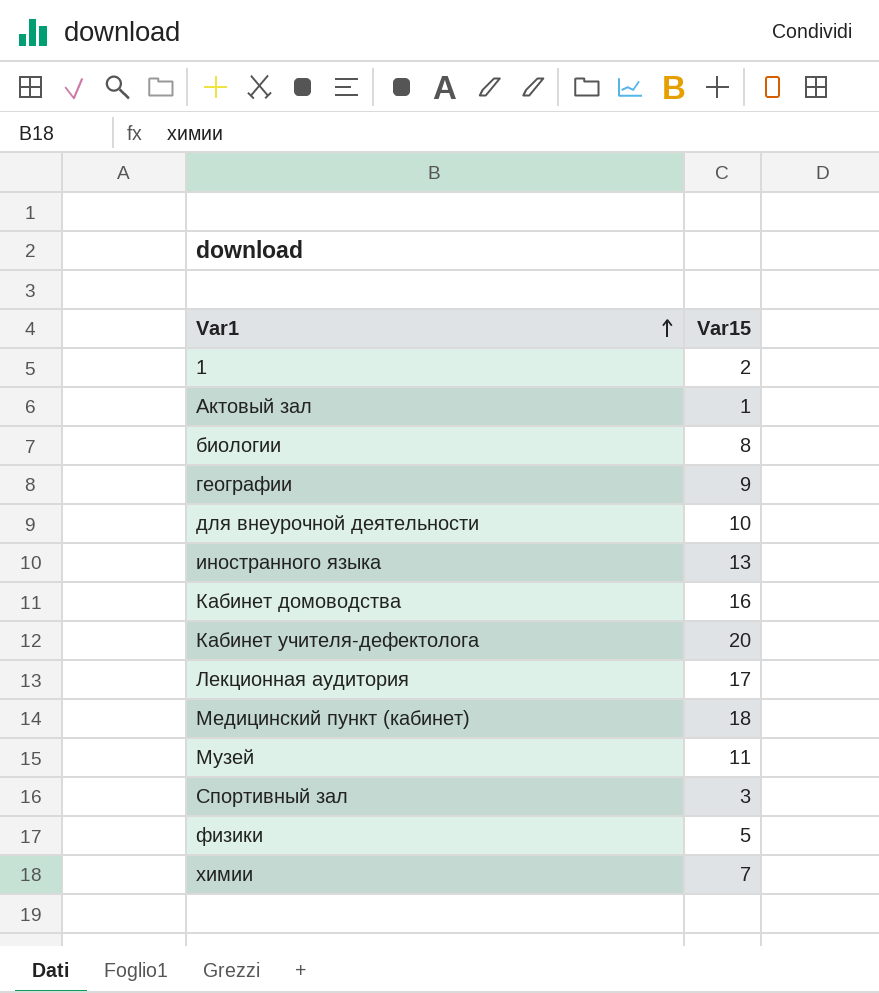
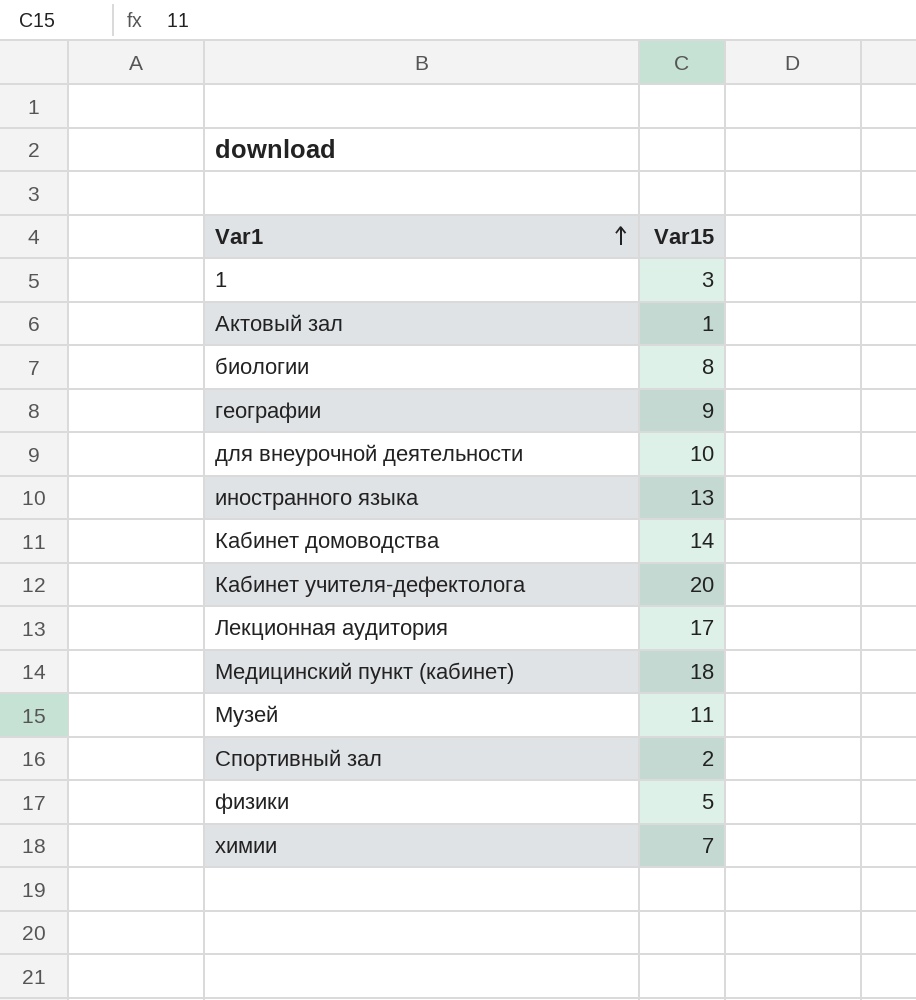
1 | Var15: 2 -> 3
Кабинет домоводства | Var15: 16 -> 14
Спортивный зал | Var15: 3 -> 2

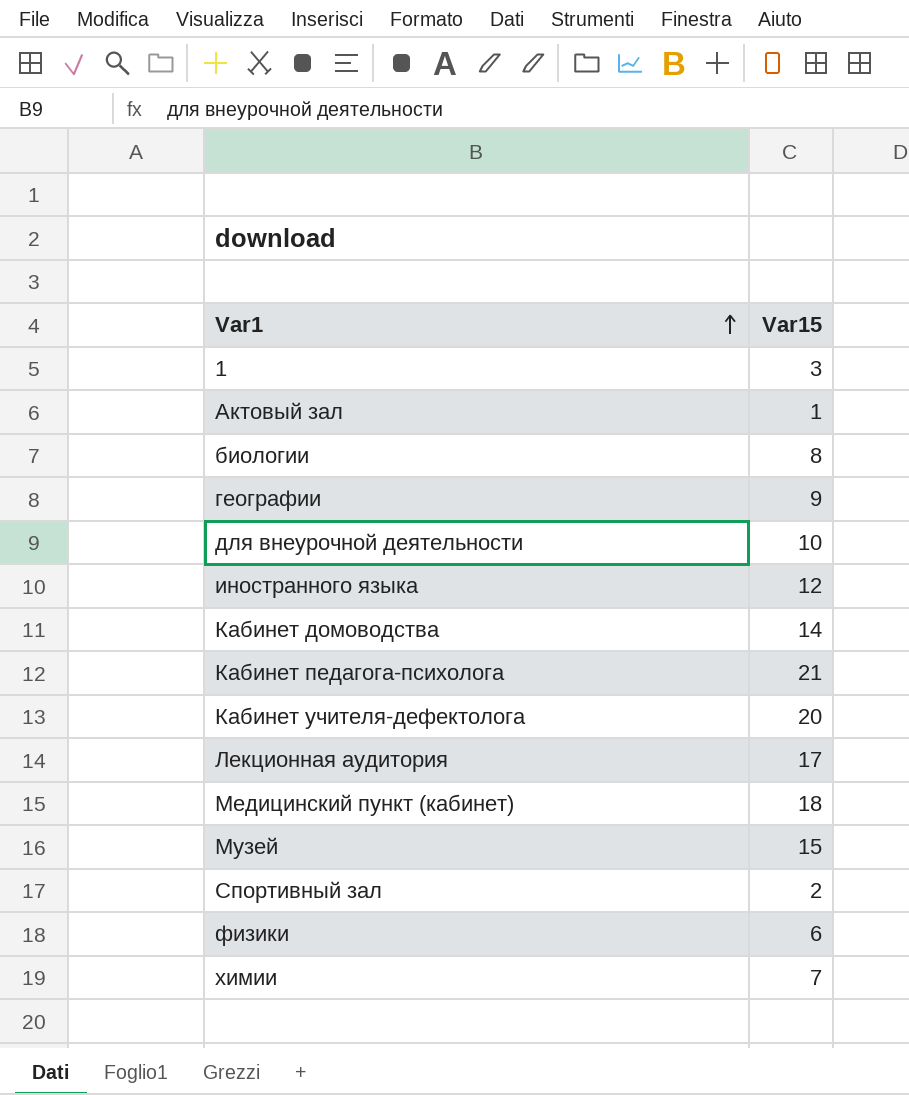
иностранного языка | Var15: 13 -> 12
row Кабинет педагога-психолога: none -> 21
Музей | Var15: 11 -> 15
физики | Var15: 5 -> 6

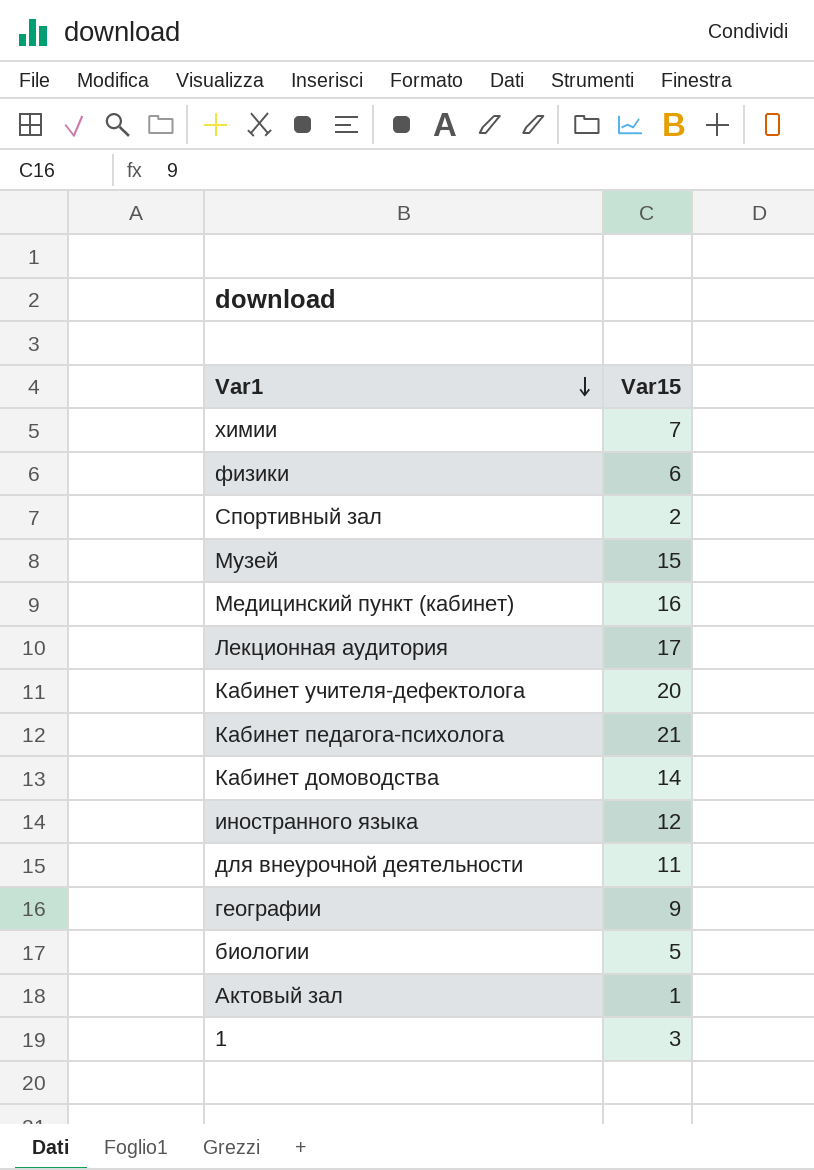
row order: Var1 ascending -> Var1 descending
Медицинский пункт (кабинет) | Var15: 18 -> 16
для внеурочной деятельности | Var15: 10 -> 11
биологии | Var15: 8 -> 5

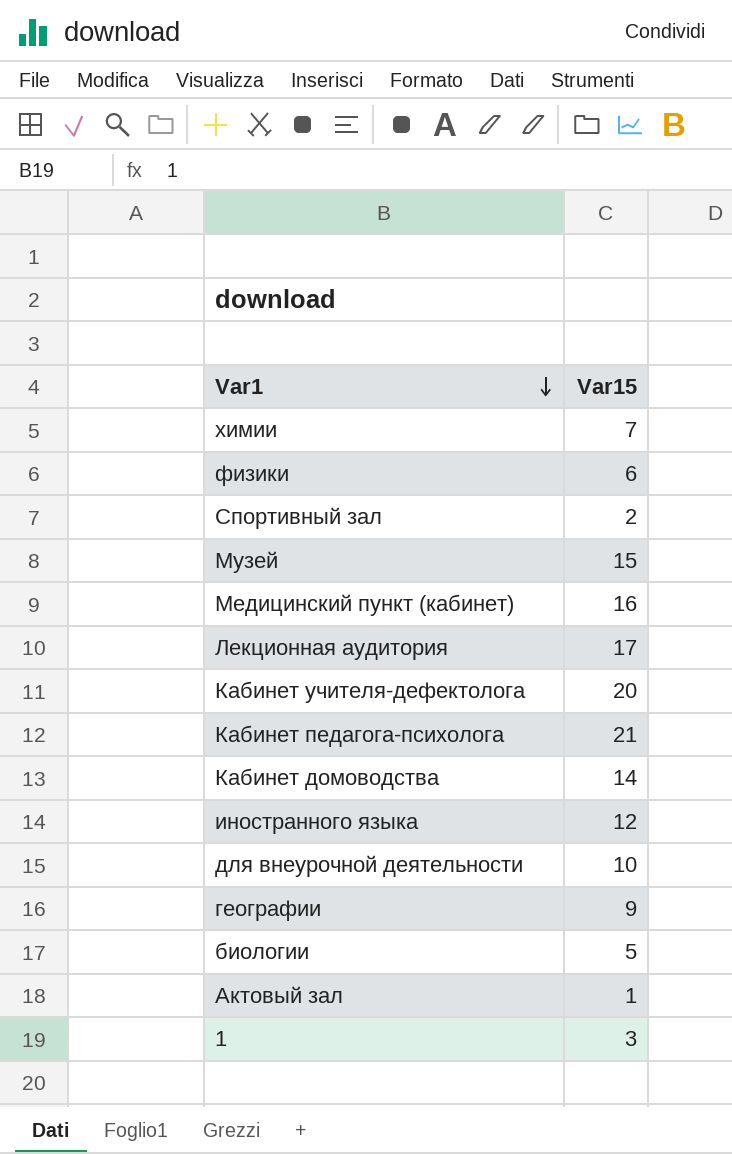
для внеурочной деятельности | Var15: 11 -> 10

